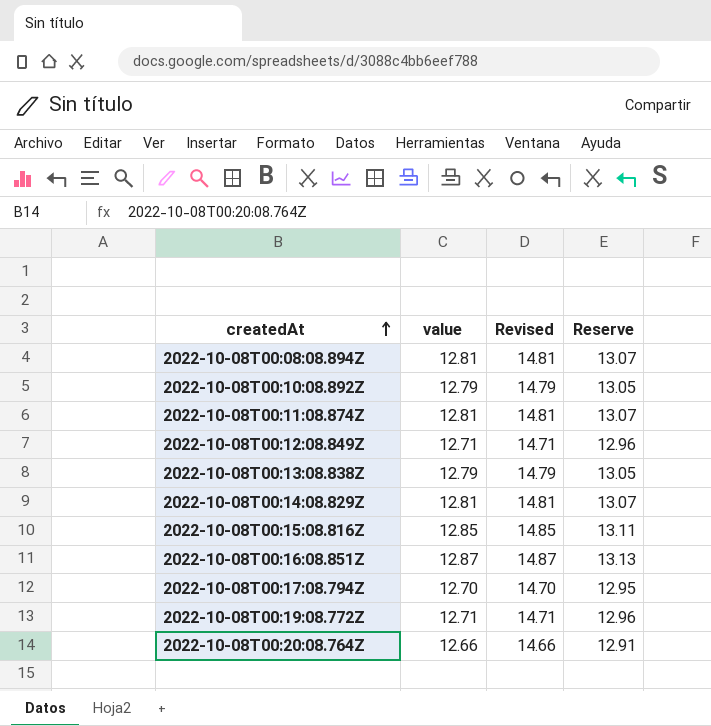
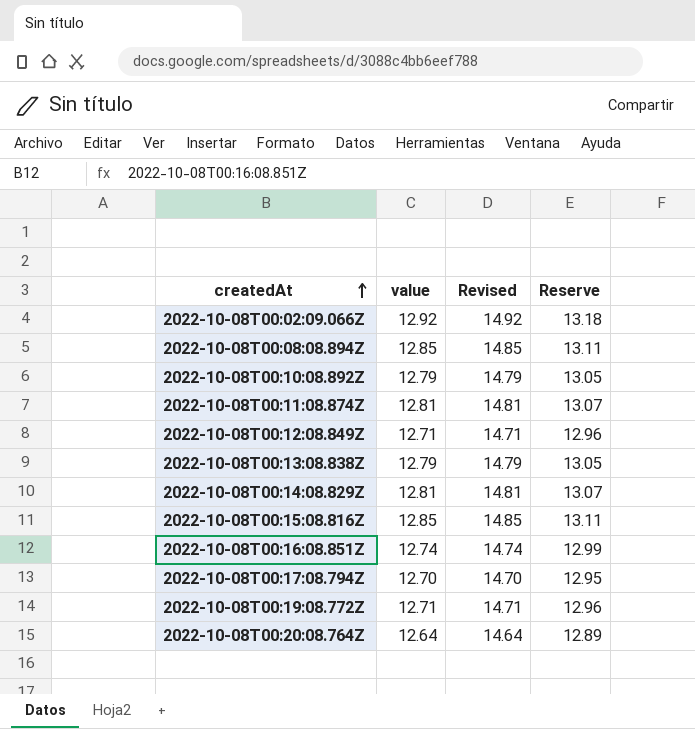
row 2022-10-08T00:02:09.066Z: none -> 12.92 | 14.92 | 13.18
2022-10-08T00:08:08.894Z | value: 12.81 -> 12.85
2022-10-08T00:08:08.894Z | Revised: 14.81 -> 14.85
2022-10-08T00:08:08.894Z | Reserve: 13.07 -> 13.11
2022-10-08T00:16:08.851Z | value: 12.87 -> 12.74
2022-10-08T00:16:08.851Z | Revised: 14.87 -> 14.74
2022-10-08T00:16:08.851Z | Reserve: 13.13 -> 12.99
2022-10-08T00:20:08.764Z | value: 12.66 -> 12.64
2022-10-08T00:20:08.764Z | Revised: 14.66 -> 14.64
2022-10-08T00:20:08.764Z | Reserve: 12.91 -> 12.89

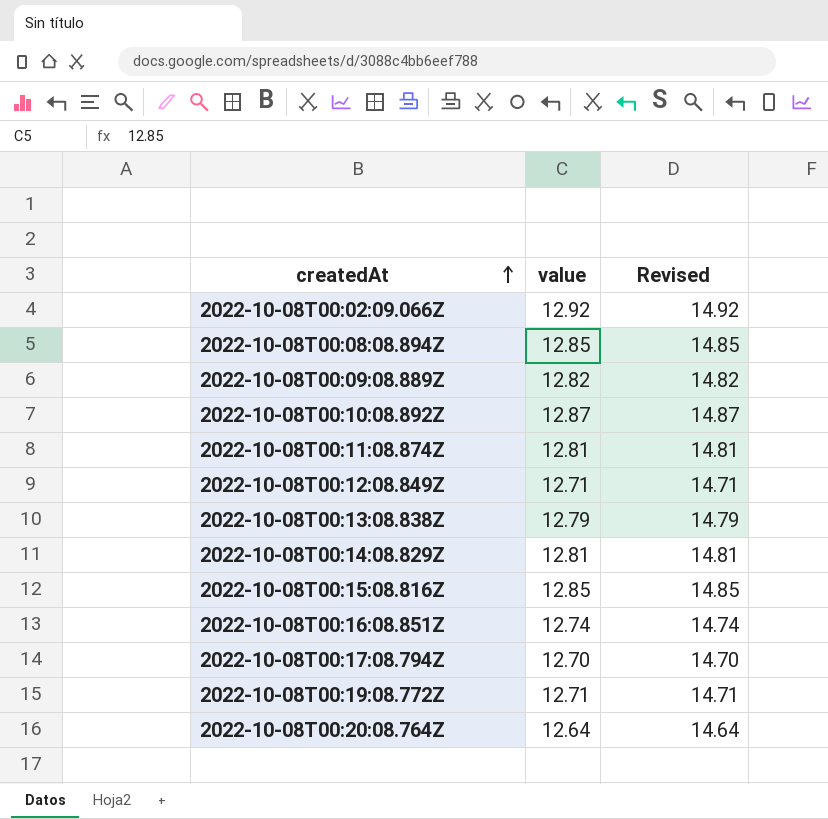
column Reserve | formula: [value] * 1.02 -> none
row 2022-10-08T00:09:08.889Z: none -> 12.82 | 14.82
2022-10-08T00:10:08.892Z | value: 12.79 -> 12.87
2022-10-08T00:10:08.892Z | Revised: 14.79 -> 14.87

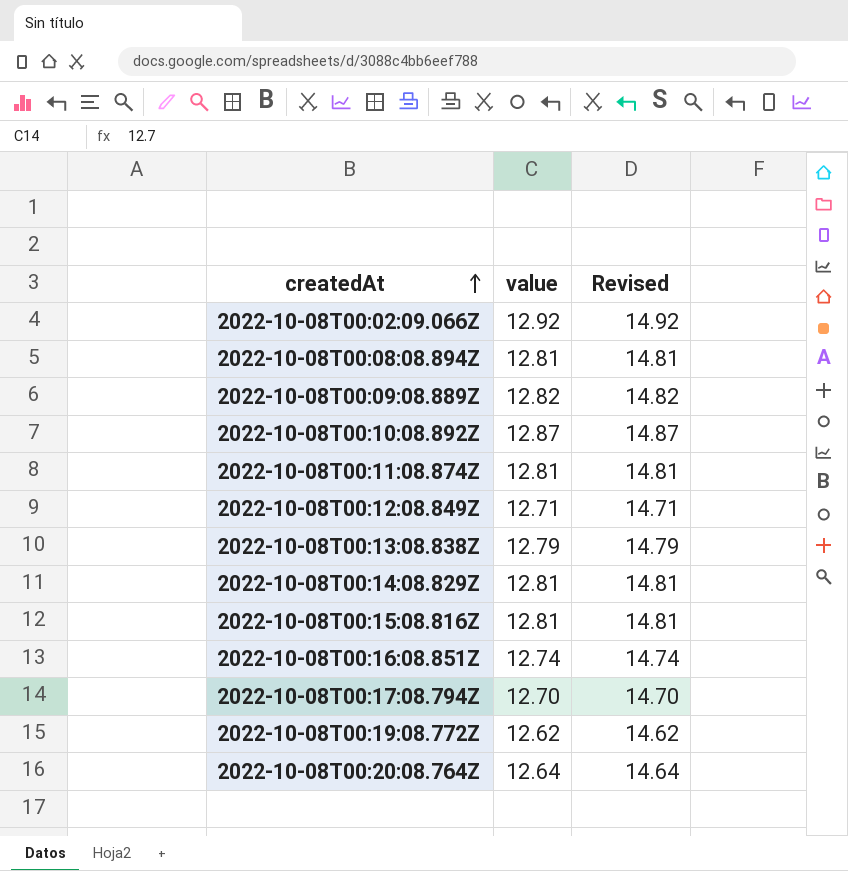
2022-10-08T00:08:08.894Z | value: 12.85 -> 12.81
2022-10-08T00:08:08.894Z | Revised: 14.85 -> 14.81
2022-10-08T00:15:08.816Z | value: 12.85 -> 12.81
2022-10-08T00:15:08.816Z | Revised: 14.85 -> 14.81
2022-10-08T00:19:08.772Z | value: 12.71 -> 12.62
2022-10-08T00:19:08.772Z | Revised: 14.71 -> 14.62

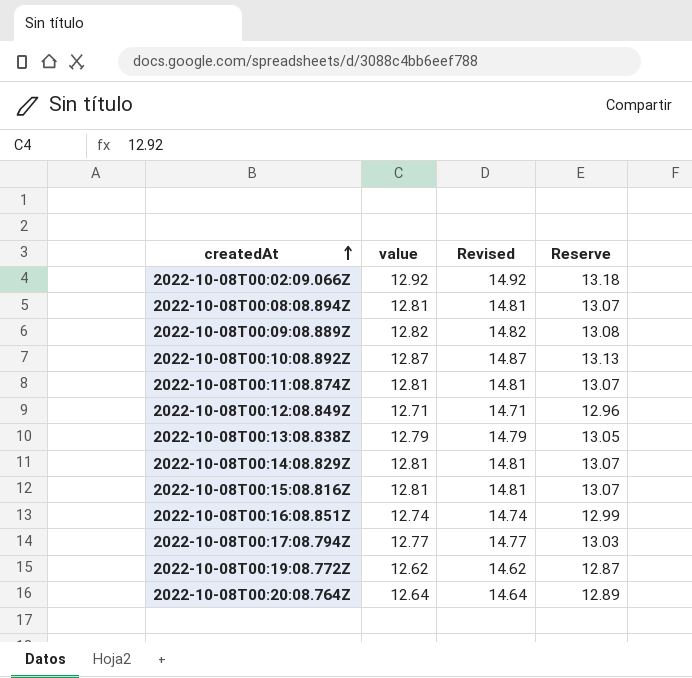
column Reserve | formula: none -> [value] * 1.02
2022-10-08T00:17:08.794Z | value: 12.70 -> 12.77
2022-10-08T00:17:08.794Z | Revised: 14.70 -> 14.77

